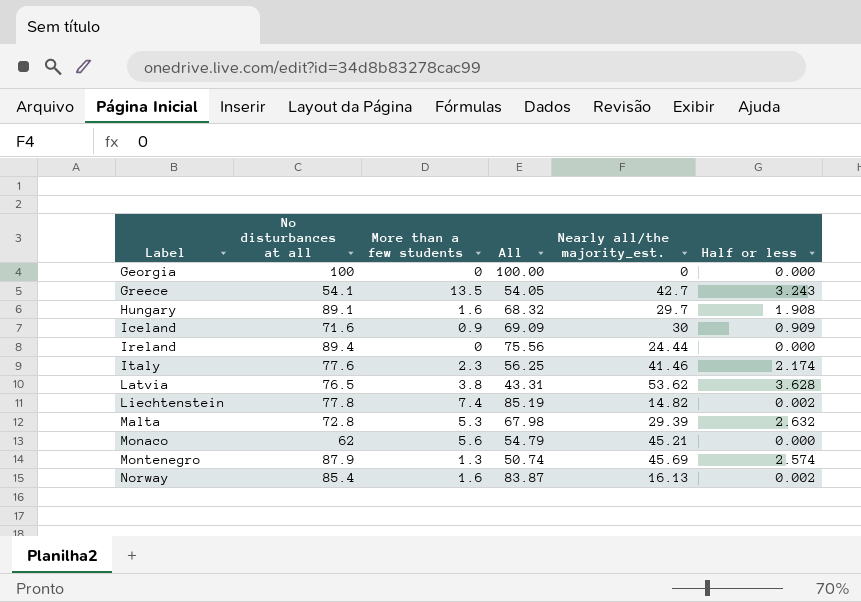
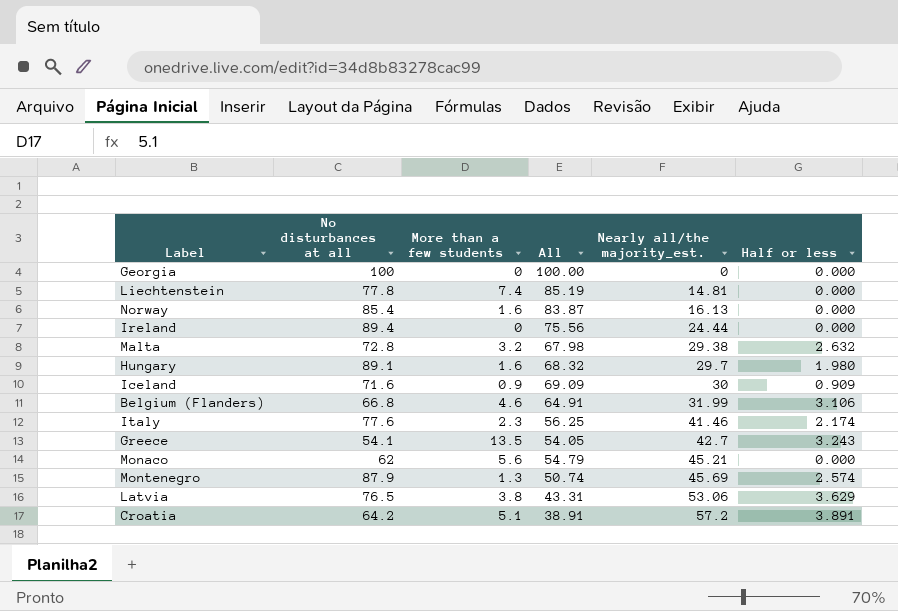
row order: Label ascending -> Nearly all/the majority_est. ascending
Liechtenstein | Nearly all/the majority_est.: 14.82 -> 14.81
Liechtenstein | Half or less: 0.002 -> 0.000
Norway | Half or less: 0.002 -> 0.000
Malta | More than a few students: 5.3 -> 3.2
Malta | Nearly all/the majority_est.: 29.39 -> 29.38
Hungary | Half or less: 1.908 -> 1.980
row Belgium (Flanders): none -> 66.8 | 4.6 | 64.91 | 31.99 | 3.106
Latvia | Nearly all/the majority_est.: 53.62 -> 53.06
Latvia | Half or less: 3.628 -> 3.629
row Croatia: none -> 64.2 | 5.1 | 38.91 | 57.2 | 3.891

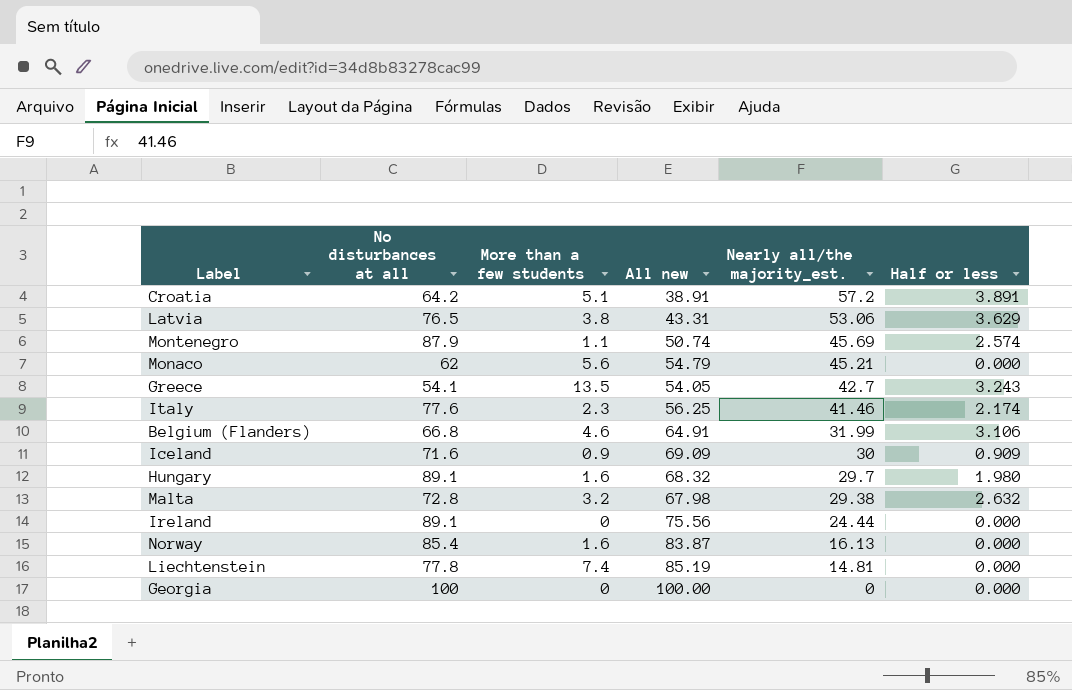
row order: Nearly all/the majority_est. ascending -> Nearly all/the majority_est. descending
column name: All -> All new
Montenegro | More than a few students: 1.3 -> 1.1
Ireland | No disturbances at all: 89.4 -> 89.1

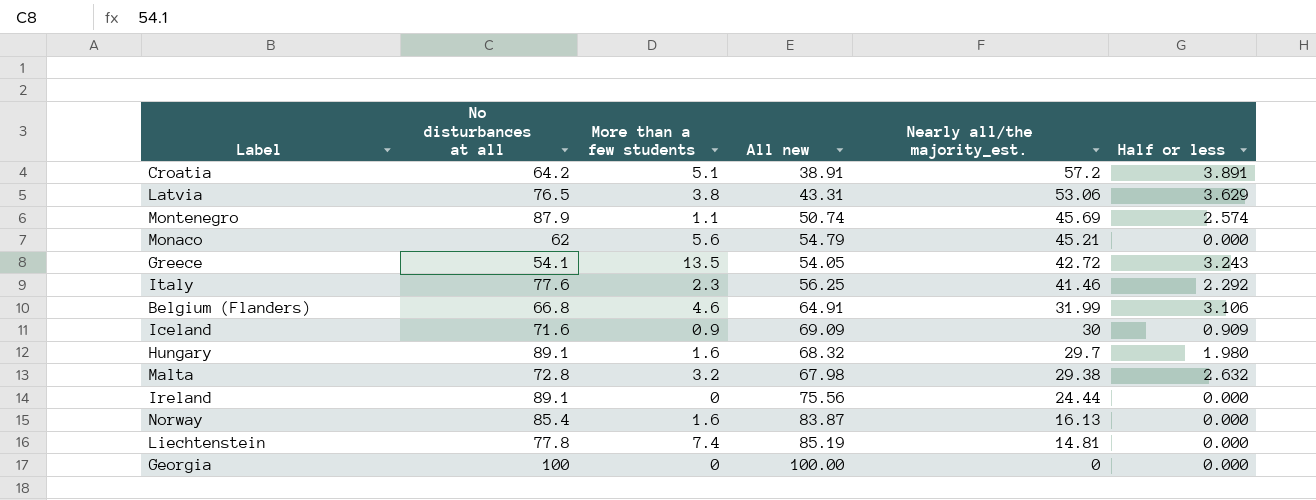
Greece | Nearly all/the majority_est.: 42.7 -> 42.72
Italy | Half or less: 2.174 -> 2.292

